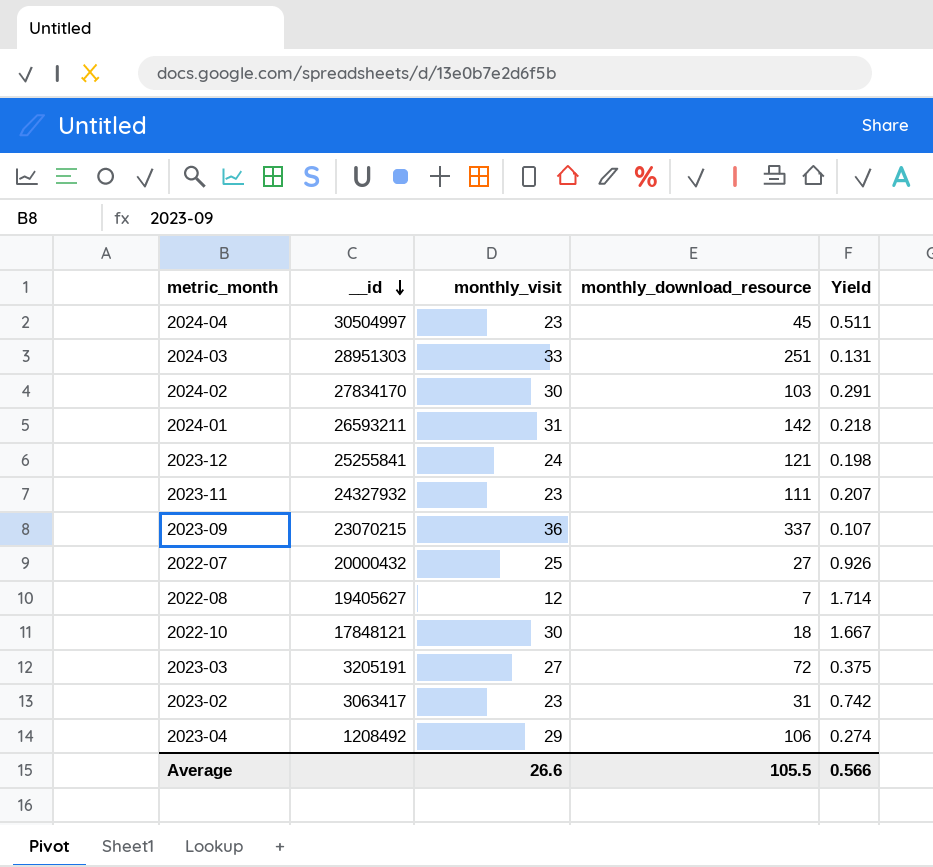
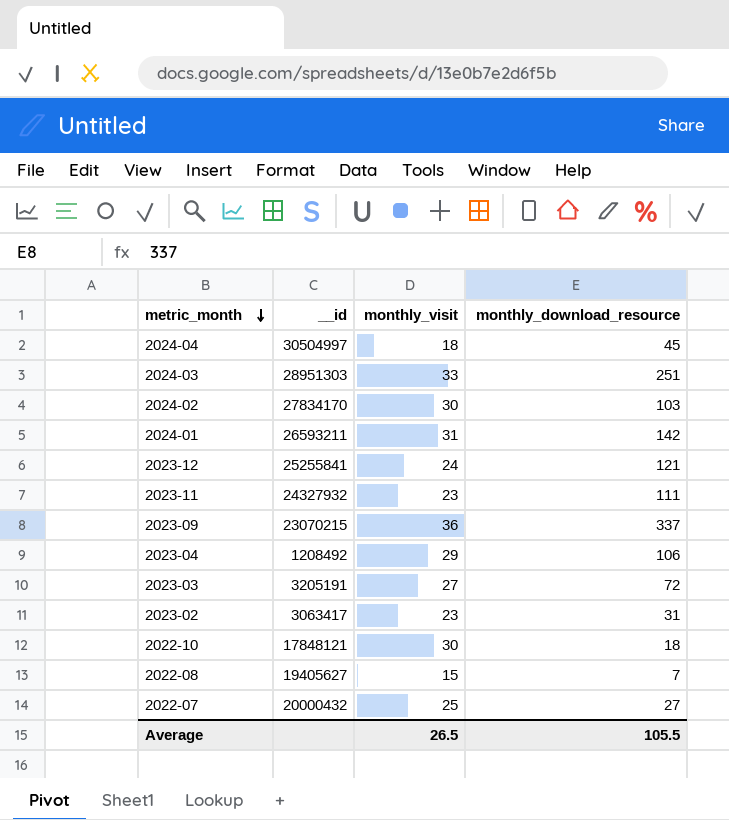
row order: __id descending -> metric_month descending
column Yield | formula: [monthly_visit] / [monthly_download_resource] -> none
2024-04 | monthly_visit: 23 -> 18
2022-08 | monthly_visit: 12 -> 15
Average | monthly_visit: 26.6 -> 26.5

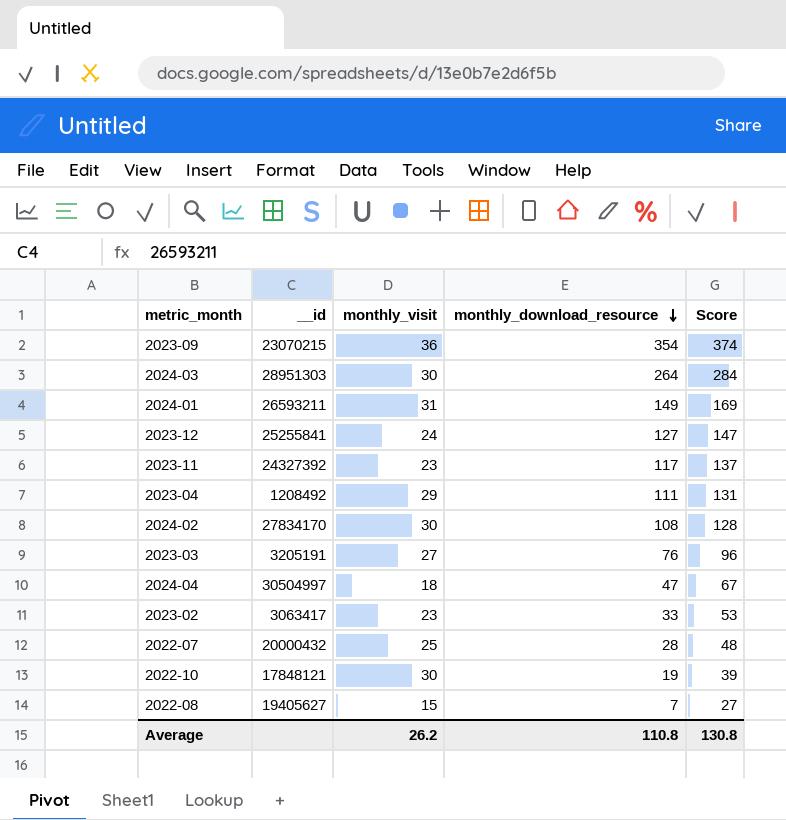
row order: metric_month descending -> monthly_download_resource descending
column Score | formula: none -> [monthly_download_resource] + 20
2023-09 | monthly_download_resource: 337 -> 354
2024-03 | monthly_visit: 33 -> 30
2024-03 | monthly_download_resource: 251 -> 264
2024-01 | monthly_download_resource: 142 -> 149
2023-12 | monthly_download_resource: 121 -> 127
2023-11 | __id: 24327932 -> 24327392
2023-11 | monthly_download_resource: 111 -> 117
2023-04 | monthly_download_resource: 106 -> 111
2024-02 | monthly_download_resource: 103 -> 108
2023-03 | monthly_download_resource: 72 -> 76
2024-04 | monthly_download_resource: 45 -> 47
2023-02 | monthly_download_resource: 31 -> 33
2022-07 | monthly_download_resource: 27 -> 28
2022-10 | monthly_download_resource: 18 -> 19
Average | monthly_visit: 26.5 -> 26.2
Average | monthly_download_resource: 105.5 -> 110.8

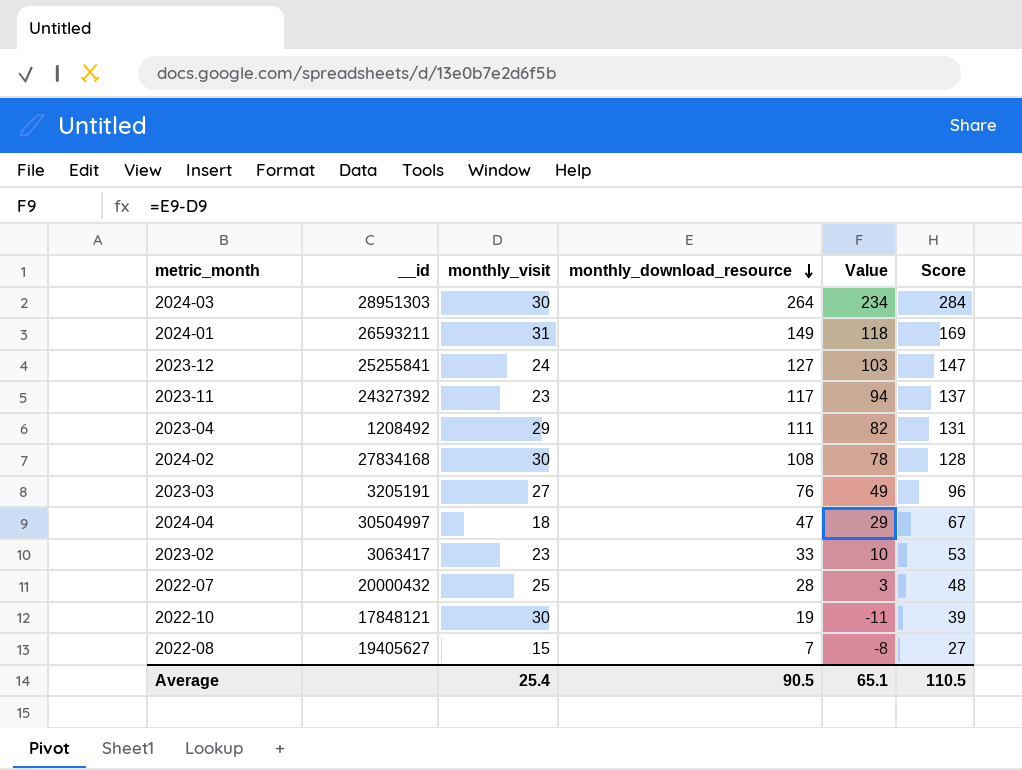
column Value | formula: none -> [monthly_download_resource] - [monthly_visit]
row 2023-09: 23070215 | 36 | 354 | 374 -> none
2024-02 | __id: 27834170 -> 27834168
Average | monthly_visit: 26.2 -> 25.4
Average | monthly_download_resource: 110.8 -> 90.5
Average | Score: 130.8 -> 110.5

